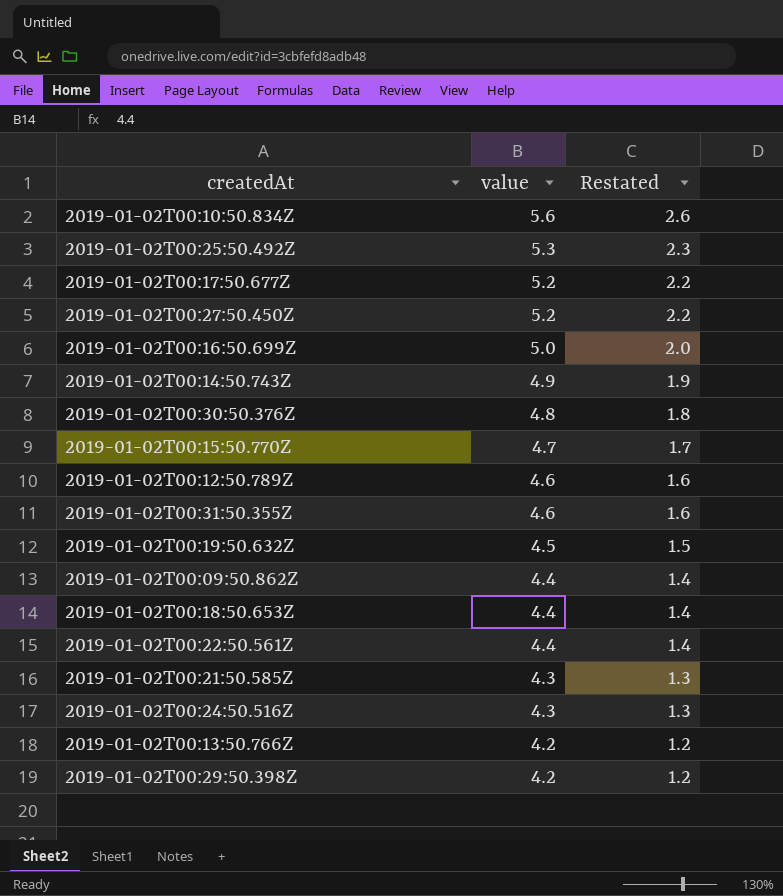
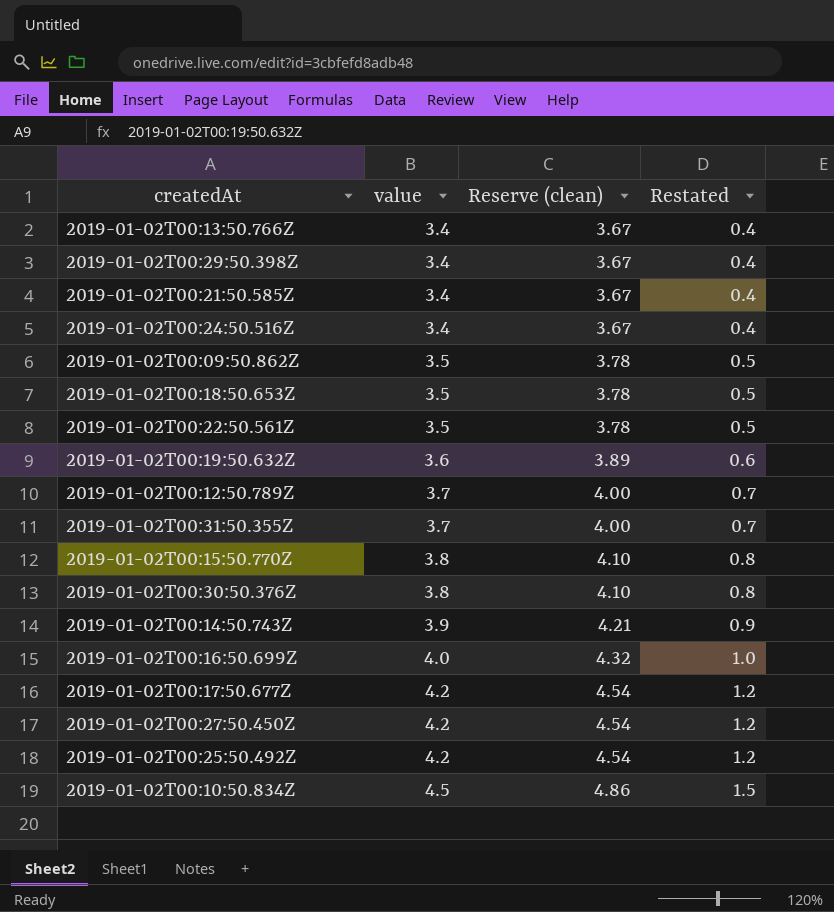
row order: value descending -> value ascending
column Reserve (clean) | formula: none -> [value] * 1.08
2019-01-02T00:13:50.766Z | value: 4.2 -> 3.4
2019-01-02T00:13:50.766Z | Restated: 1.2 -> 0.4
2019-01-02T00:29:50.398Z | value: 4.2 -> 3.4
2019-01-02T00:29:50.398Z | Restated: 1.2 -> 0.4
2019-01-02T00:21:50.585Z | value: 4.3 -> 3.4
2019-01-02T00:21:50.585Z | Restated: 1.3 -> 0.4
2019-01-02T00:24:50.516Z | value: 4.3 -> 3.4
2019-01-02T00:24:50.516Z | Restated: 1.3 -> 0.4
2019-01-02T00:09:50.862Z | value: 4.4 -> 3.5
2019-01-02T00:09:50.862Z | Restated: 1.4 -> 0.5
2019-01-02T00:18:50.653Z | value: 4.4 -> 3.5
2019-01-02T00:18:50.653Z | Restated: 1.4 -> 0.5
2019-01-02T00:22:50.561Z | value: 4.4 -> 3.5
2019-01-02T00:22:50.561Z | Restated: 1.4 -> 0.5
2019-01-02T00:19:50.632Z | value: 4.5 -> 3.6
2019-01-02T00:19:50.632Z | Restated: 1.5 -> 0.6
2019-01-02T00:12:50.789Z | value: 4.6 -> 3.7
2019-01-02T00:12:50.789Z | Restated: 1.6 -> 0.7
2019-01-02T00:31:50.355Z | value: 4.6 -> 3.7
2019-01-02T00:31:50.355Z | Restated: 1.6 -> 0.7
2019-01-02T00:15:50.770Z | value: 4.7 -> 3.8
2019-01-02T00:15:50.770Z | Restated: 1.7 -> 0.8
2019-01-02T00:30:50.376Z | value: 4.8 -> 3.8
2019-01-02T00:30:50.376Z | Restated: 1.8 -> 0.8
2019-01-02T00:14:50.743Z | value: 4.9 -> 3.9
2019-01-02T00:14:50.743Z | Restated: 1.9 -> 0.9
2019-01-02T00:16:50.699Z | value: 5.0 -> 4.0
2019-01-02T00:16:50.699Z | Restated: 2.0 -> 1.0
2019-01-02T00:17:50.677Z | value: 5.2 -> 4.2
2019-01-02T00:17:50.677Z | Restated: 2.2 -> 1.2
2019-01-02T00:27:50.450Z | value: 5.2 -> 4.2
2019-01-02T00:27:50.450Z | Restated: 2.2 -> 1.2
2019-01-02T00:25:50.492Z | value: 5.3 -> 4.2
2019-01-02T00:25:50.492Z | Restated: 2.3 -> 1.2
2019-01-02T00:10:50.834Z | value: 5.6 -> 4.5
2019-01-02T00:10:50.834Z | Restated: 2.6 -> 1.5

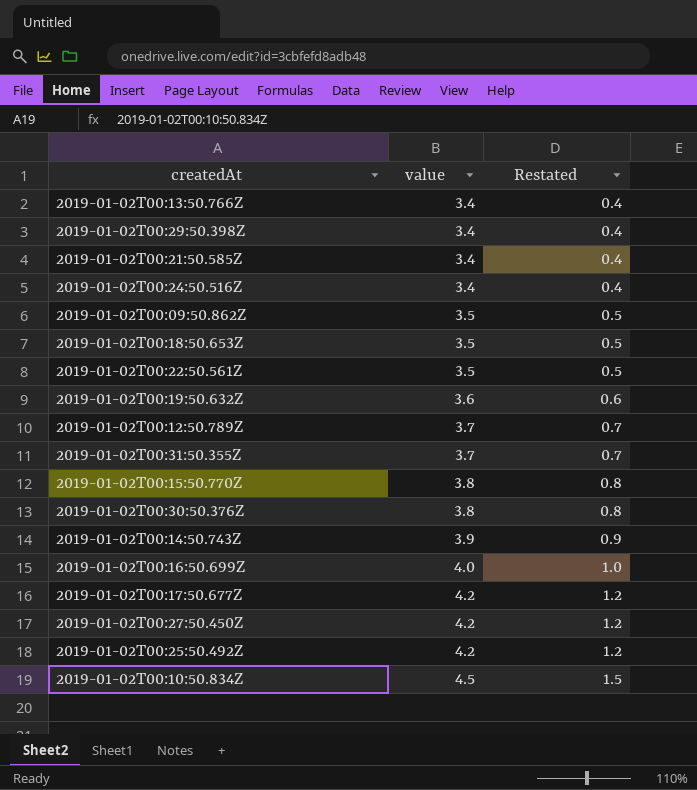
column Reserve (clean) | formula: [value] * 1.08 -> none

